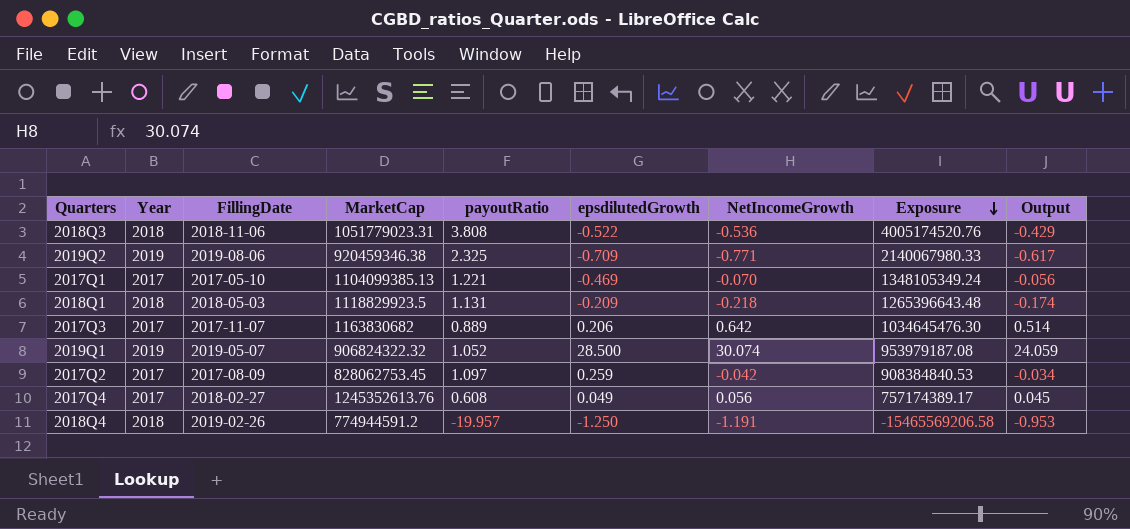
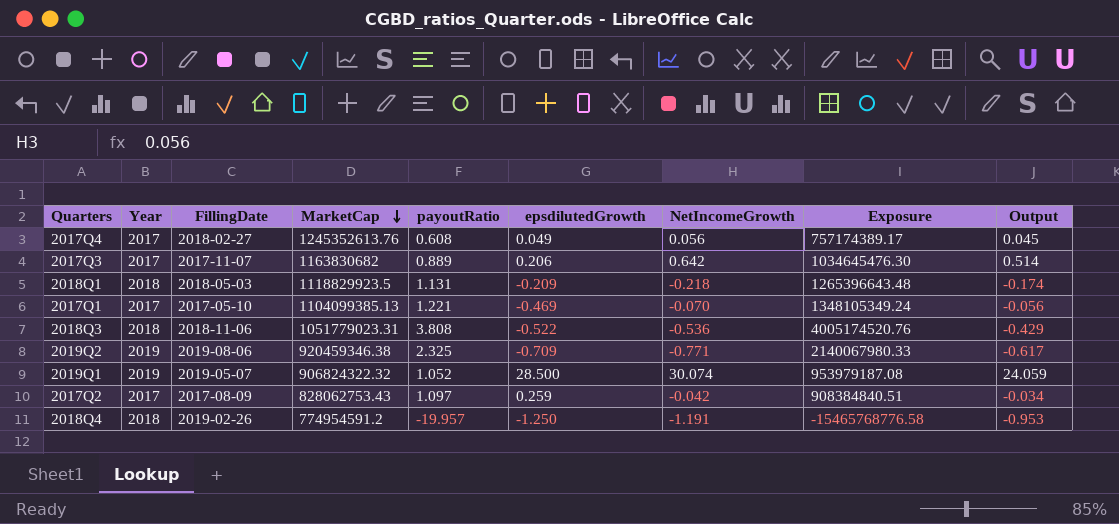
row order: Exposure descending -> MarketCap descending
2017Q2 | MarketCap: 828062753.45 -> 828062753.43
2017Q2 | Exposure: 908384840.53 -> 908384840.51
2018Q4 | MarketCap: 774944591.2 -> 774954591.2
2018Q4 | Exposure: -15465569206.58 -> -15465768776.58

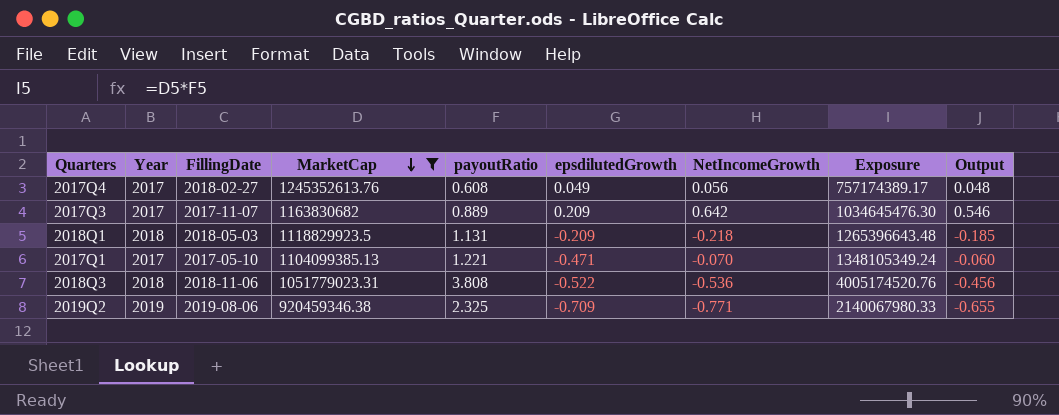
filter: none -> MarketCap >= 920459346.38
column Output | formula: [NetIncomeGrowth] * 0.8 -> [NetIncomeGrowth] * 0.85
2017Q3 | epsdilutedGrowth: 0.206 -> 0.209
2017Q1 | epsdilutedGrowth: -0.469 -> -0.471

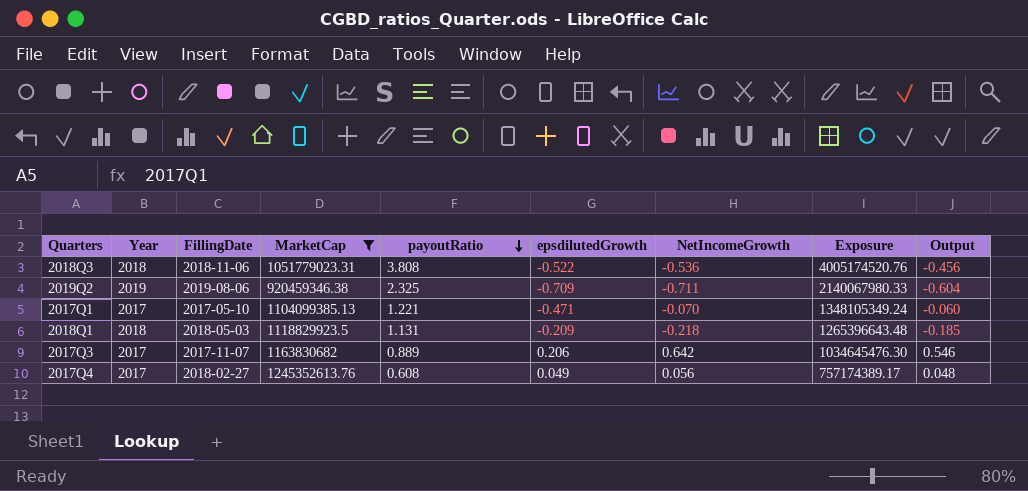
row order: MarketCap descending -> payoutRatio descending
2019Q2 | NetIncomeGrowth: -0.771 -> -0.711
2019Q2 | Output: -0.655 -> -0.604
2017Q3 | epsdilutedGrowth: 0.209 -> 0.206

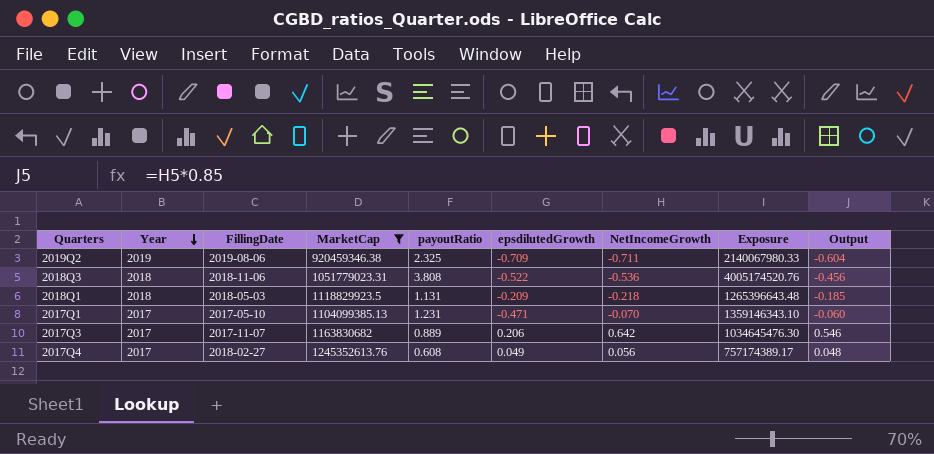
row order: payoutRatio descending -> Year descending
2017Q1 | payoutRatio: 1.221 -> 1.231
2017Q1 | Exposure: 1348105349.24 -> 1359146343.10

